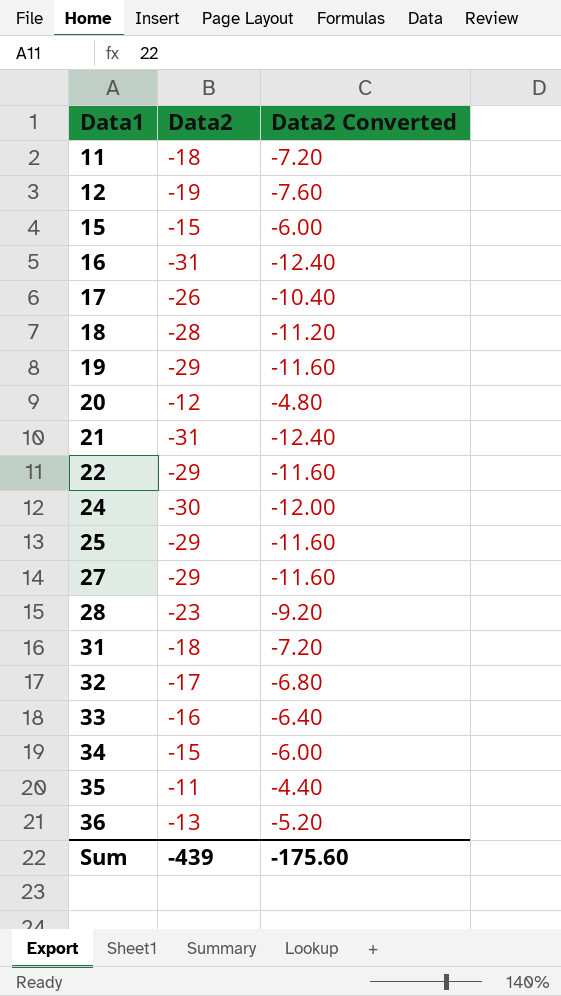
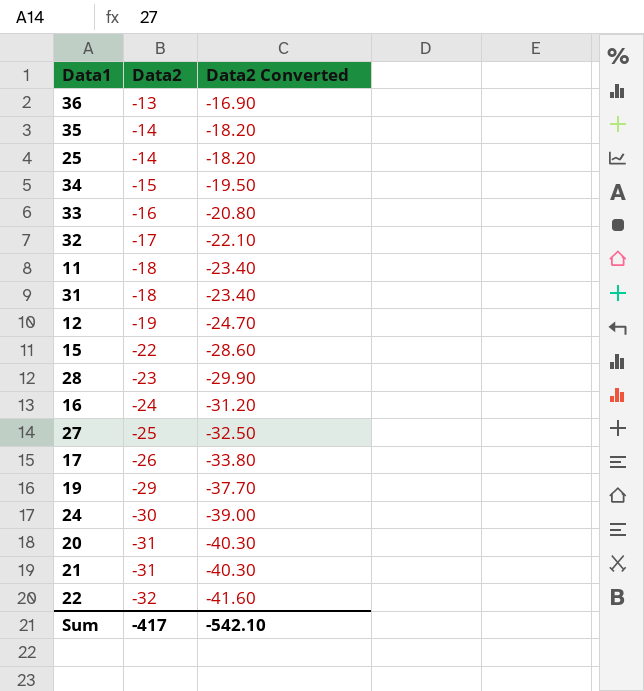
row order: Data1 ascending -> Data2 descending
column Data2 Converted | formula: [Data2] * 0.4 -> [Data2] * 1.3
row 18: -28 | -11.20 -> none
35 | Data2: -11 -> -14
25 | Data2: -29 -> -14
15 | Data2: -15 -> -22
16 | Data2: -31 -> -24
27 | Data2: -29 -> -25
20 | Data2: -12 -> -31
22 | Data2: -29 -> -32
Sum | Data2: -439 -> -417
Sum | Data2 Converted: -175.60 -> -542.10

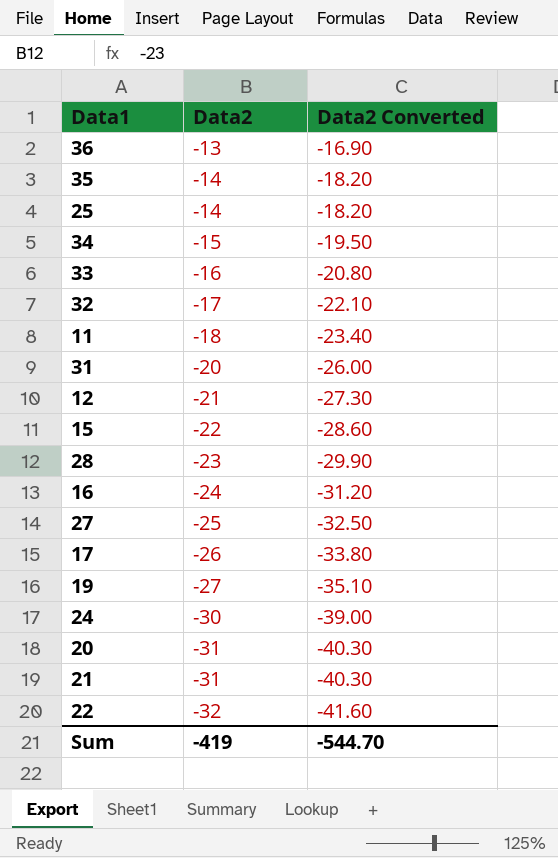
31 | Data2: -18 -> -20
31 | Data2 Converted: -23.40 -> -26.00
12 | Data2: -19 -> -21
12 | Data2 Converted: -24.70 -> -27.30
19 | Data2: -29 -> -27
19 | Data2 Converted: -37.70 -> -35.10
Sum | Data2: -417 -> -419
Sum | Data2 Converted: -542.10 -> -544.70

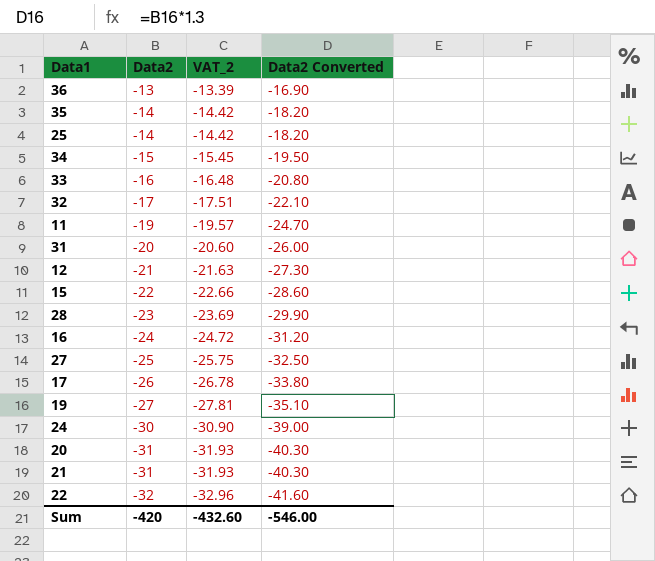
column VAT_2 | formula: none -> [Data2] * 1.03
11 | Data2: -18 -> -19
11 | Data2 Converted: -23.40 -> -24.70
Sum | Data2: -419 -> -420
Sum | Data2 Converted: -544.70 -> -546.00

